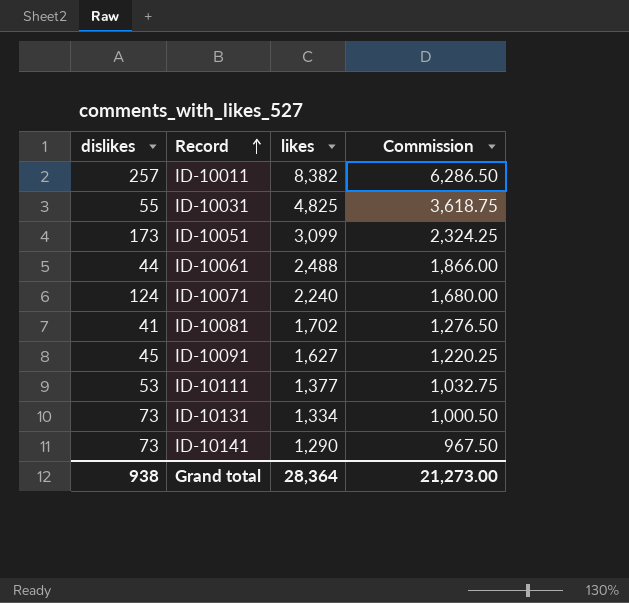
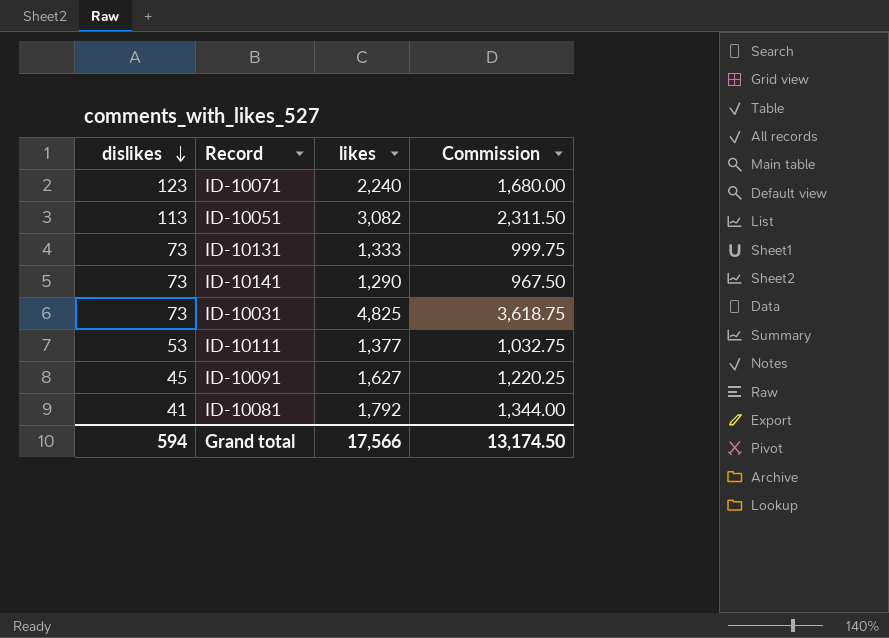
row order: Record ascending -> dislikes descending
row ID-10011: 257 | 8,382 | 6,286.50 -> none
row ID-10061: 44 | 2,488 | 1,866.00 -> none
ID-10071 | dislikes: 124 -> 123
ID-10051 | dislikes: 173 -> 113
ID-10051 | likes: 3,099 -> 3,082
ID-10051 | Commission: 2,324.25 -> 2,311.50
ID-10131 | likes: 1,334 -> 1,333
ID-10131 | Commission: 1,000.50 -> 999.75
ID-10031 | dislikes: 55 -> 73
ID-10081 | likes: 1,702 -> 1,792
ID-10081 | Commission: 1,276.50 -> 1,344.00
Grand total | dislikes: 938 -> 594
Grand total | likes: 28,364 -> 17,566
Grand total | Commission: 21,273.00 -> 13,174.50

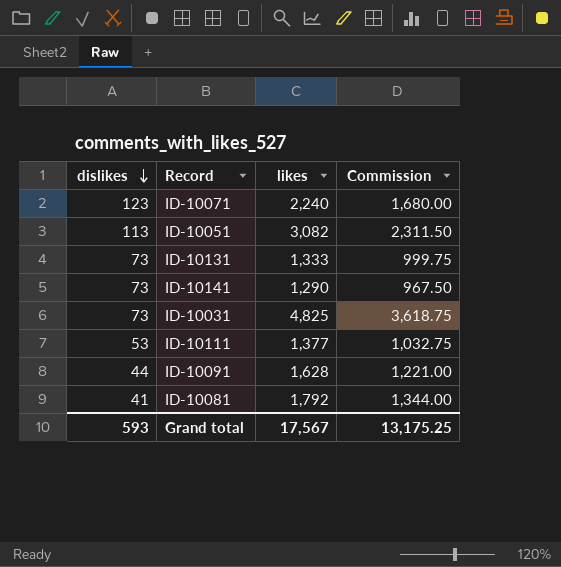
ID-10091 | dislikes: 45 -> 44
ID-10091 | likes: 1,627 -> 1,628
ID-10091 | Commission: 1,220.25 -> 1,221.00
Grand total | dislikes: 594 -> 593
Grand total | likes: 17,566 -> 17,567
Grand total | Commission: 13,174.50 -> 13,175.25

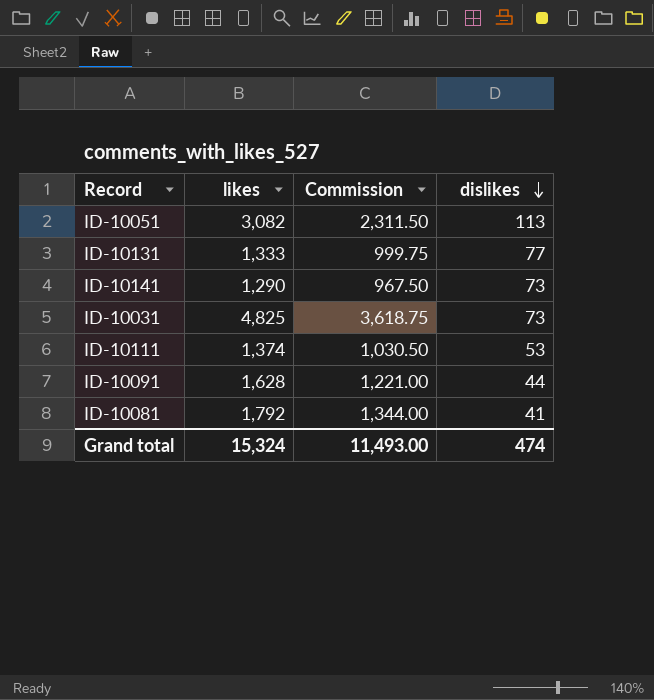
column dislikes | position: 1 -> 4
row ID-10071: 123 | 2,240 | 1,680.00 -> none
ID-10131 | dislikes: 73 -> 77
ID-10111 | likes: 1,377 -> 1,374
ID-10111 | Commission: 1,032.75 -> 1,030.50
Grand total | likes: 17,567 -> 15,324
Grand total | Commission: 13,175.25 -> 11,493.00
Grand total | dislikes: 593 -> 474

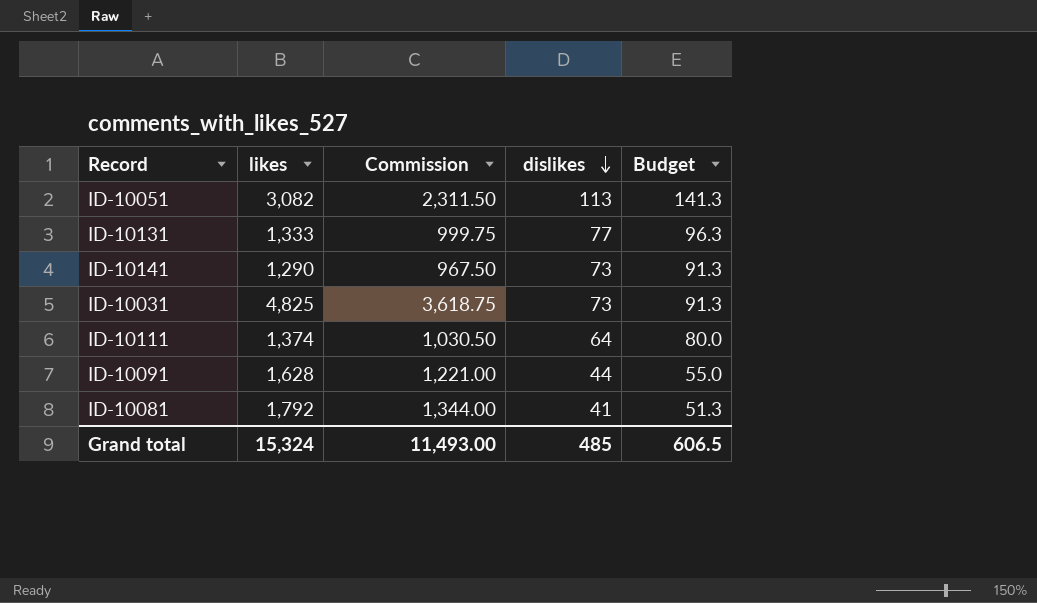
column Budget | formula: none -> [dislikes] * 1.25
ID-10111 | dislikes: 53 -> 64
Grand total | dislikes: 474 -> 485

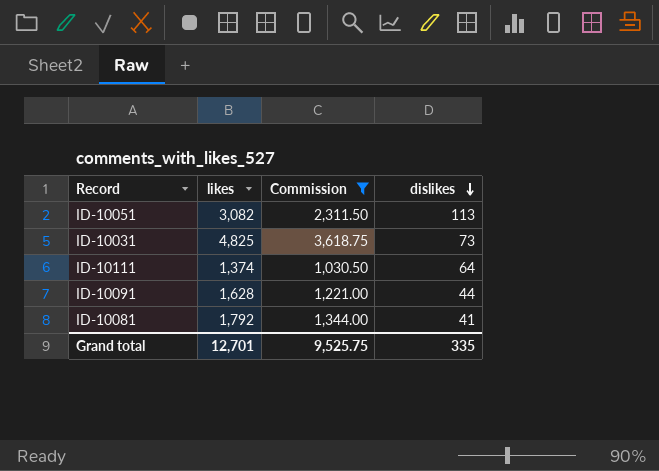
filter: none -> Commission >= 1,030.50
column Budget | formula: [dislikes] * 1.25 -> none
Grand total | likes: 15,324 -> 12,701
Grand total | Commission: 11,493.00 -> 9,525.75
Grand total | dislikes: 485 -> 335

